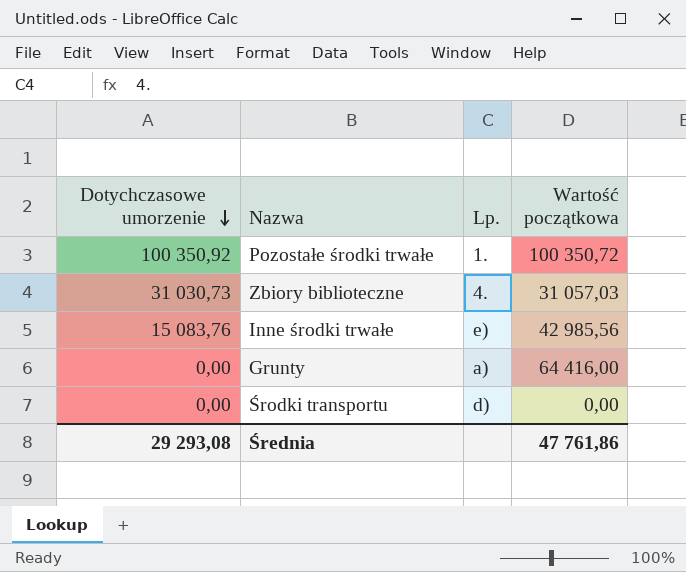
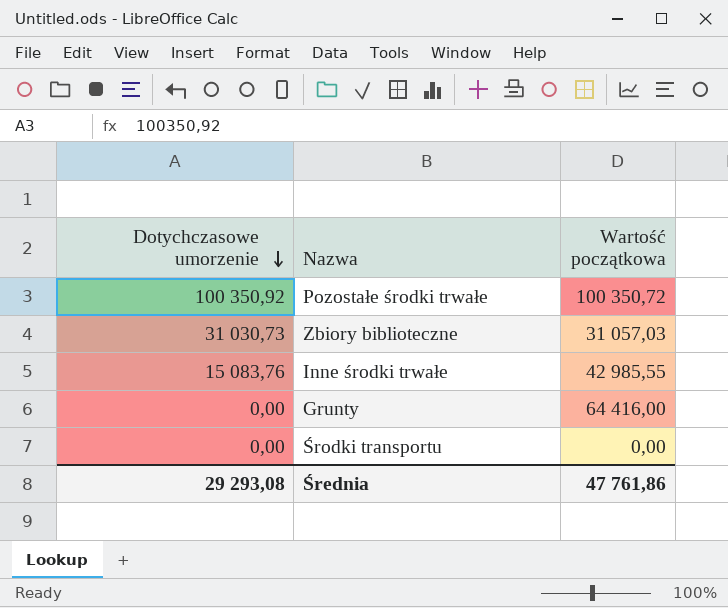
column Lp. | position: 3 -> none
Inne środki trwałe | Wartość początkowa: 42 985,56 -> 42 985,55

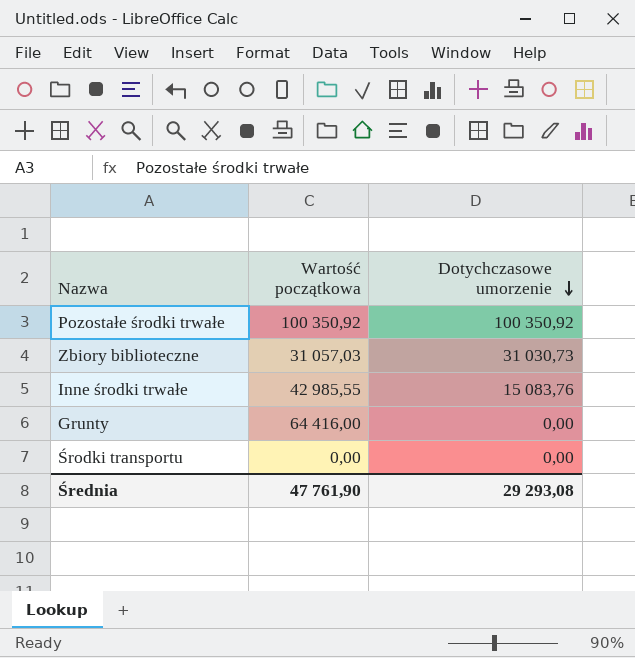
column Dotychczasowe umorzenie | position: 1 -> 3
Pozostałe środki trwałe | Wartość początkowa: 100 350,72 -> 100 350,92
Średnia | Wartość początkowa: 47 761,86 -> 47 761,90

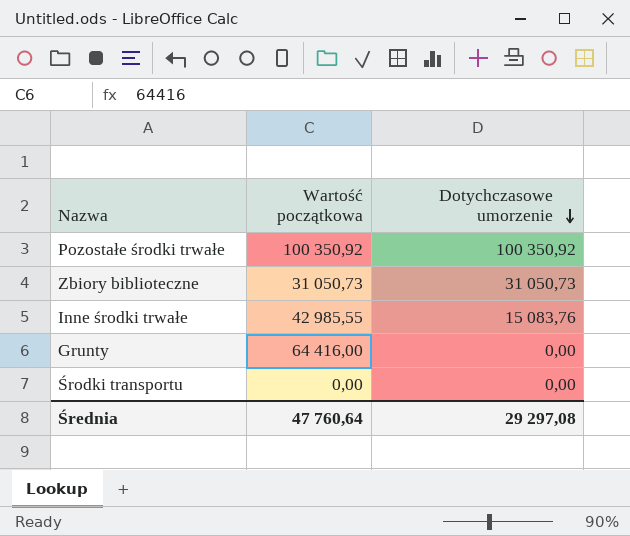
Zbiory biblioteczne | Wartość początkowa: 31 057,03 -> 31 050,73
Zbiory biblioteczne | Dotychczasowe umorzenie: 31 030,73 -> 31 050,73
Średnia | Wartość początkowa: 47 761,90 -> 47 760,64
Średnia | Dotychczasowe umorzenie: 29 293,08 -> 29 297,08

